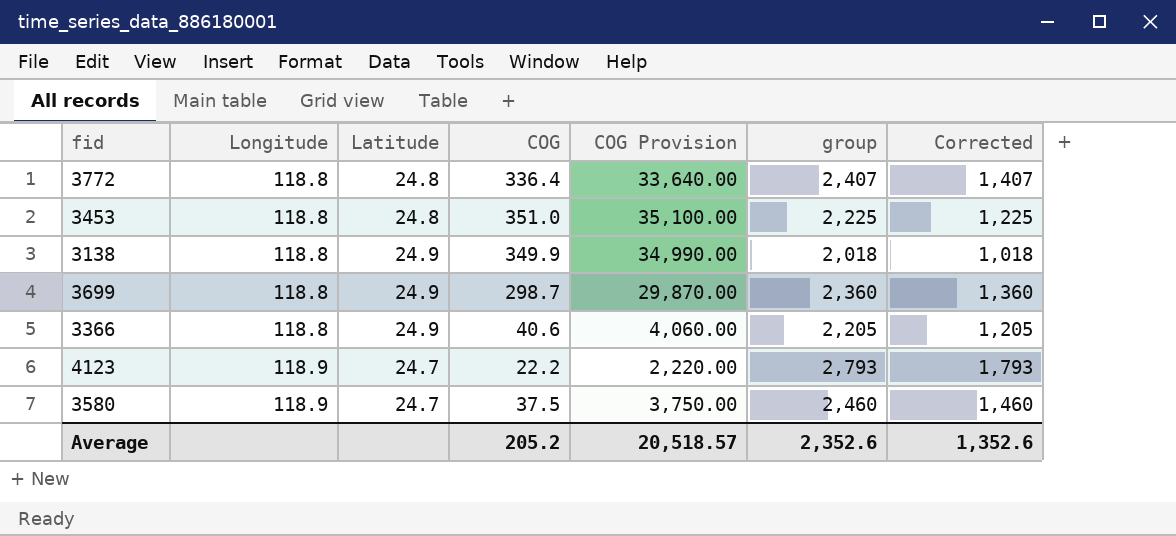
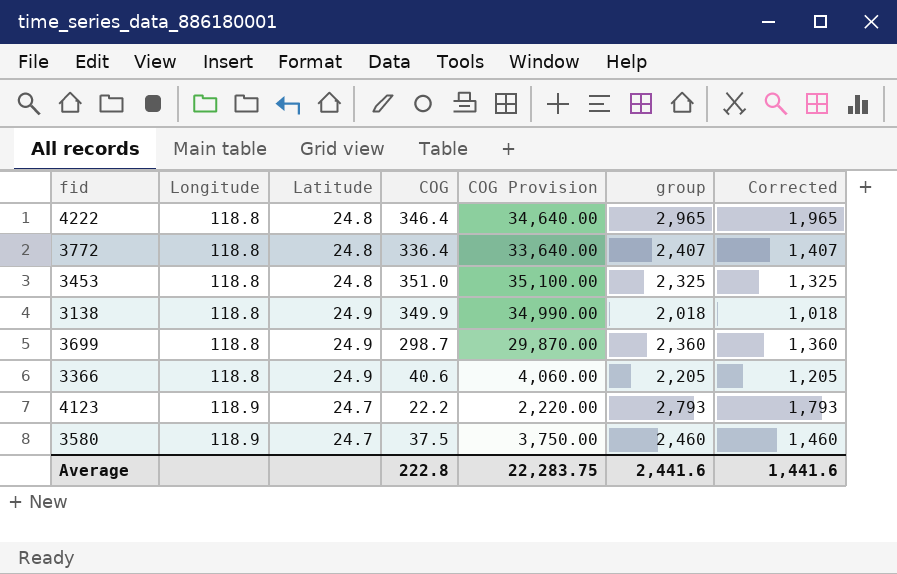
row 4222: none -> 118.8 | 24.8 | 346.4 | 34,640.00 | 2,965 | 1,965
3453 | group: 2,225 -> 2,325
3453 | Corrected: 1,225 -> 1,325
Average | COG: 205.2 -> 222.8
Average | COG Provision: 20,518.57 -> 22,283.75
Average | group: 2,352.6 -> 2,441.6
Average | Corrected: 1,352.6 -> 1,441.6

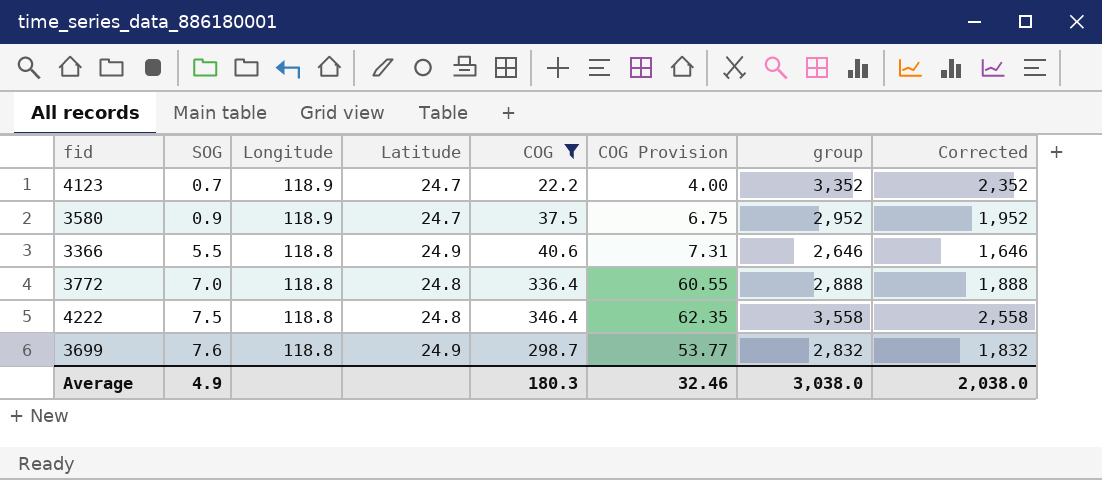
filter: none -> COG <= 346.4
row order: Longitude ascending -> SOG ascending
column SOG | position: none -> 2
column COG Provision | formula: [COG] * 100 -> [COG] * 0.18
4123 | group: 2,793 -> 3,352
4123 | Corrected: 1,793 -> 2,352
3580 | group: 2,460 -> 2,952
3580 | Corrected: 1,460 -> 1,952
3366 | group: 2,205 -> 2,646
3366 | Corrected: 1,205 -> 1,646
3772 | group: 2,407 -> 2,888
3772 | Corrected: 1,407 -> 1,888
4222 | group: 2,965 -> 3,558
4222 | Corrected: 1,965 -> 2,558
3699 | group: 2,360 -> 2,832
3699 | Corrected: 1,360 -> 1,832
Average | COG: 222.8 -> 180.3
Average | COG Provision: 22,283.75 -> 32.46
Average | group: 2,441.6 -> 3,038.0
Average | Corrected: 1,441.6 -> 2,038.0

